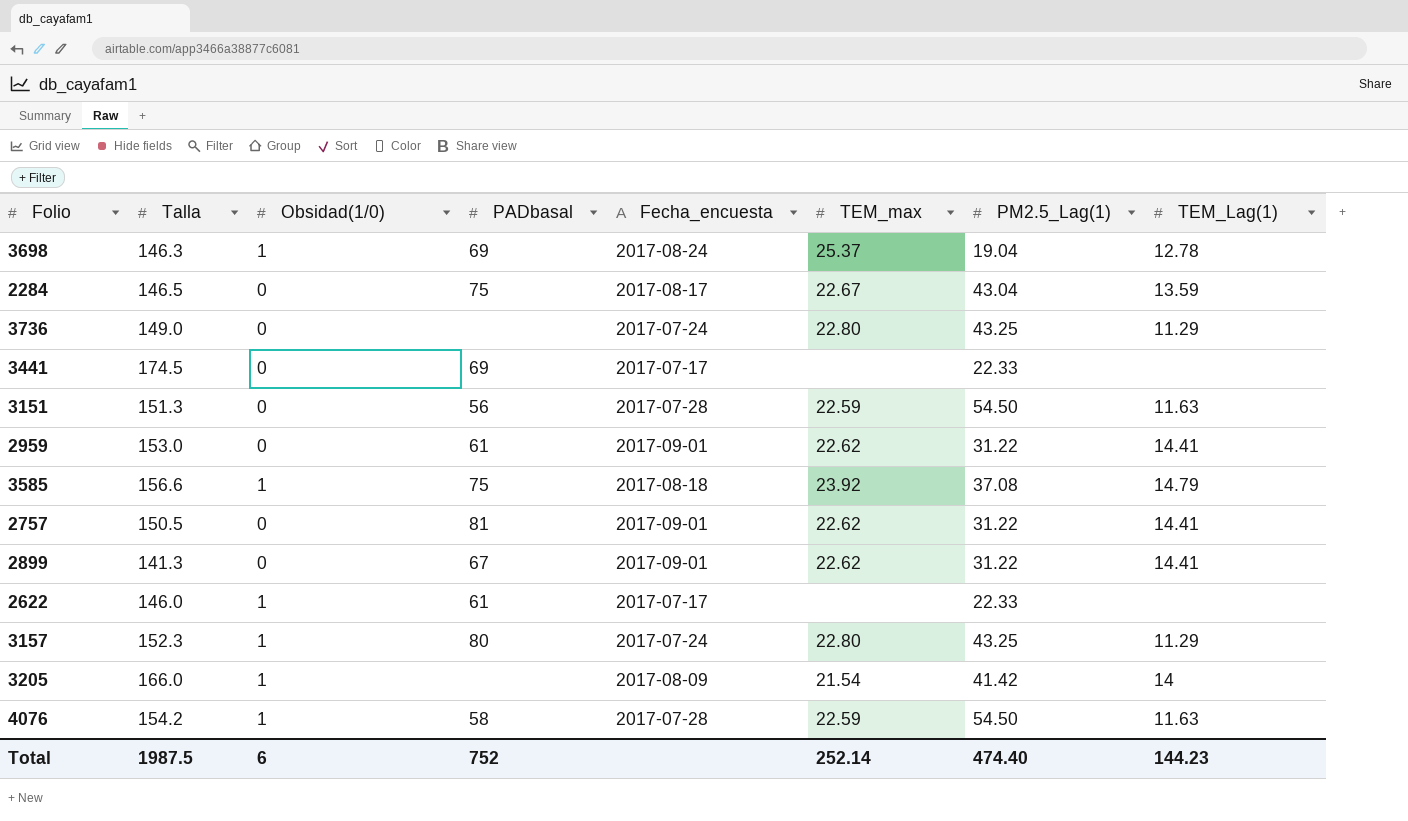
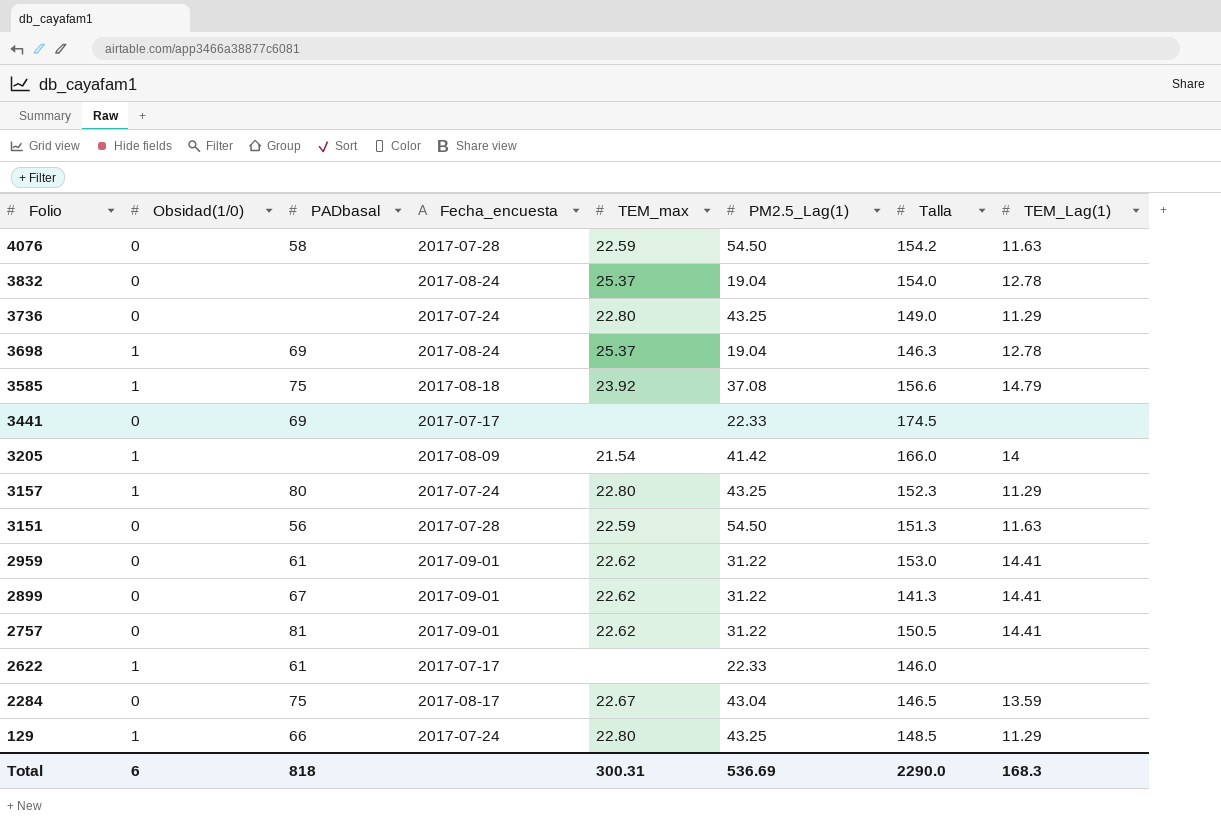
row order: none -> Folio descending
column Talla | position: 2 -> 7
4076 | Obsidad(1/0): 1 -> 0
row 3832: none -> 0 | none | 2017-08-24 | 25.37 | 19.04 | 154.0 | 12.78
row 129: none -> 1 | 66 | 2017-07-24 | 22.80 | 43.25 | 148.5 | 11.29
Total | PADbasal: 752 -> 818
Total | TEM_max: 252.14 -> 300.31
Total | PM2.5_Lag(1): 474.40 -> 536.69
Total | Talla: 1987.5 -> 2290.0
Total | TEM_Lag(1): 144.23 -> 168.3

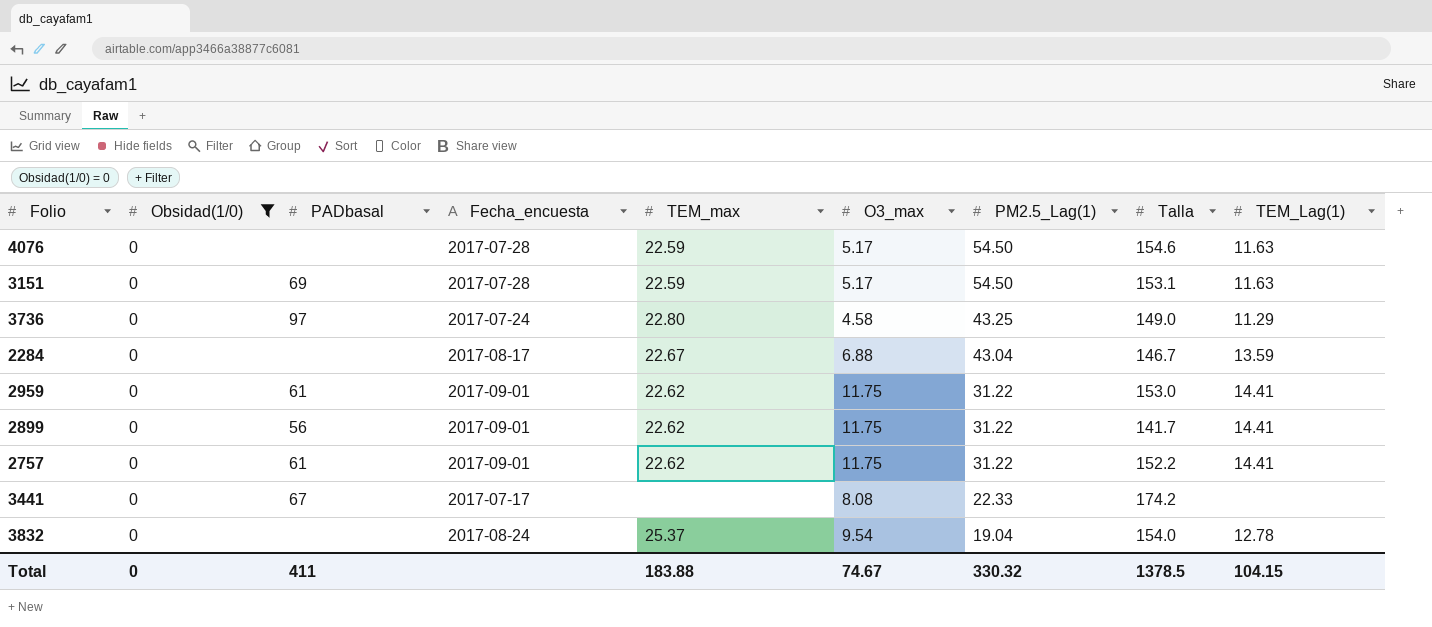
filter: none -> Obsidad(1/0) = 0
row order: Folio descending -> PM2.5_Lag(1) descending
column O3_max | position: none -> 6
4076 | PADbasal: 58 -> none
4076 | Talla: 154.2 -> 154.6
3151 | PADbasal: 56 -> 69
3151 | Talla: 151.3 -> 153.1
3736 | PADbasal: none -> 97
2284 | PADbasal: 75 -> none
2284 | Talla: 146.5 -> 146.7
2899 | PADbasal: 67 -> 56
2899 | Talla: 141.3 -> 141.7
2757 | PADbasal: 81 -> 61
2757 | Talla: 150.5 -> 152.2
3441 | PADbasal: 69 -> 67
3441 | Talla: 174.5 -> 174.2
Total | Obsidad(1/0): 6 -> 0
Total | PADbasal: 818 -> 411
Total | TEM_max: 300.31 -> 183.88
Total | PM2.5_Lag(1): 536.69 -> 330.32
Total | Talla: 2290.0 -> 1378.5
Total | TEM_Lag(1): 168.3 -> 104.15

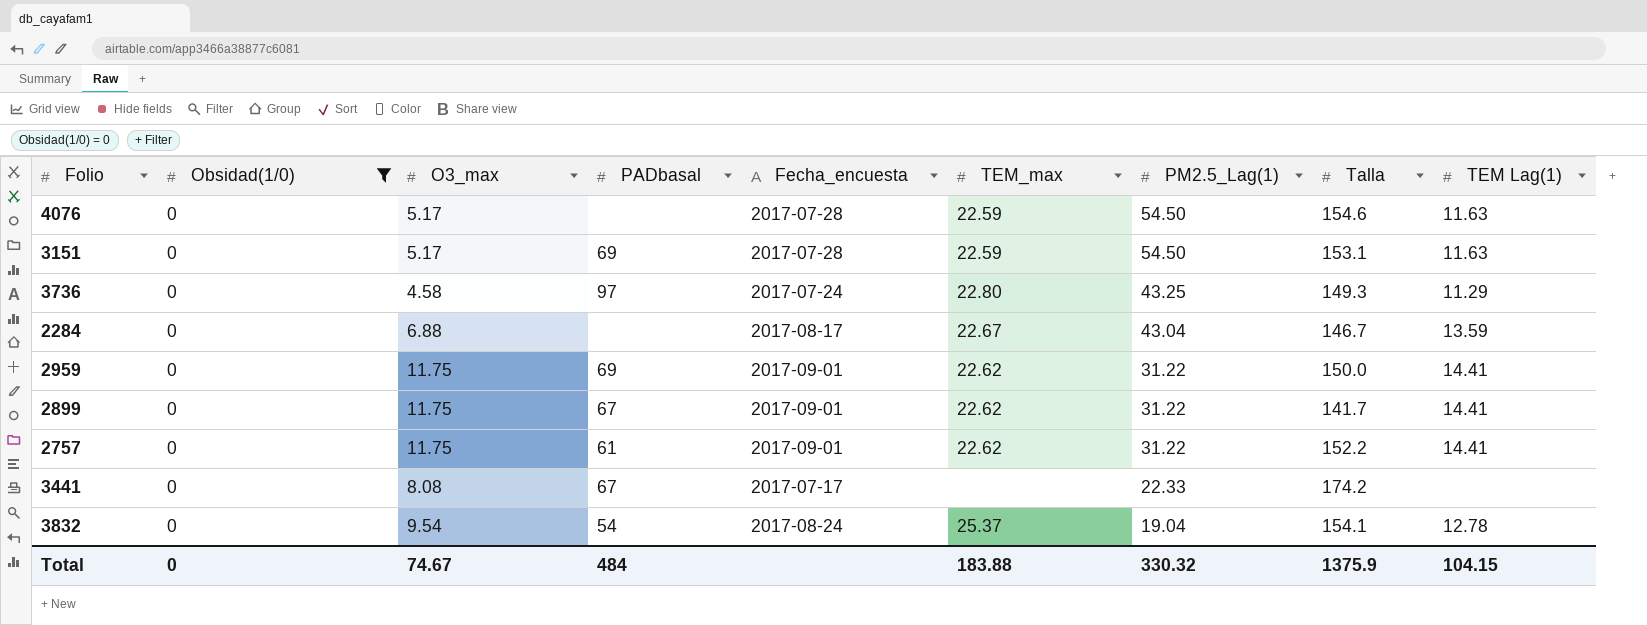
column O3_max | position: 6 -> 3
column name: TEM_Lag(1) -> TEM Lag(1)
3736 | Talla: 149.0 -> 149.3
2959 | PADbasal: 61 -> 69
2959 | Talla: 153.0 -> 150.0
2899 | PADbasal: 56 -> 67
3832 | PADbasal: none -> 54
3832 | Talla: 154.0 -> 154.1
Total | PADbasal: 411 -> 484
Total | Talla: 1378.5 -> 1375.9

